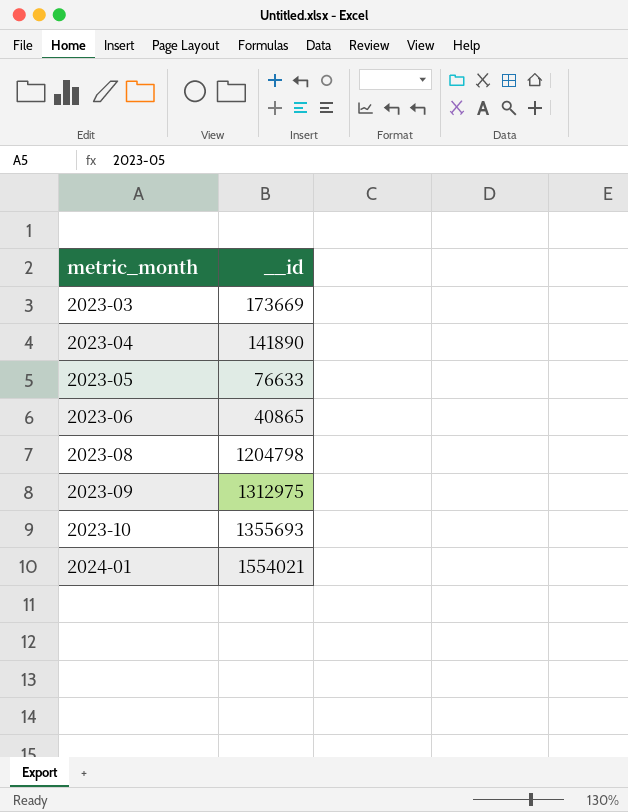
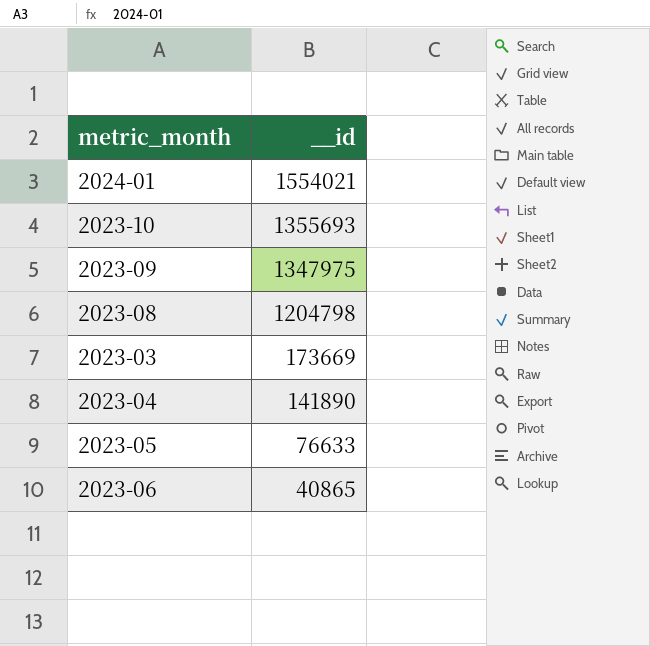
row order: metric_month ascending -> __id descending
2023-09 | __id: 1312975 -> 1347975

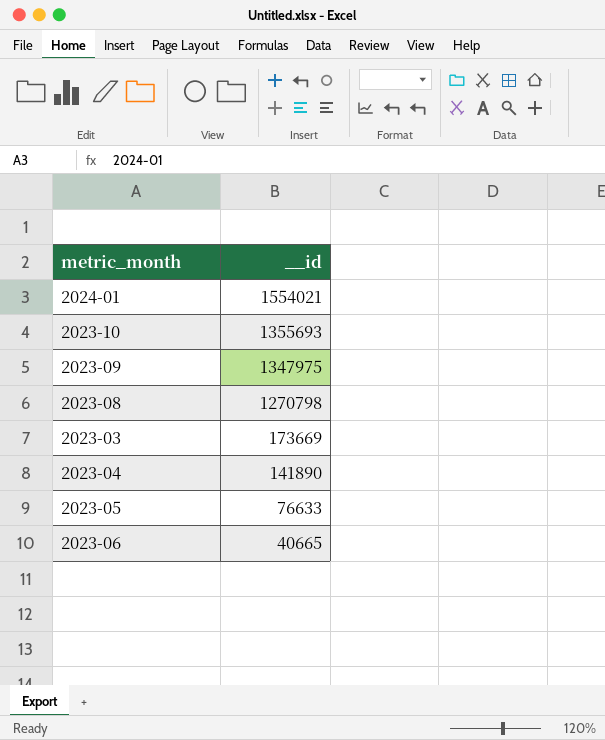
2023-08 | __id: 1204798 -> 1270798
2023-06 | __id: 40865 -> 40665

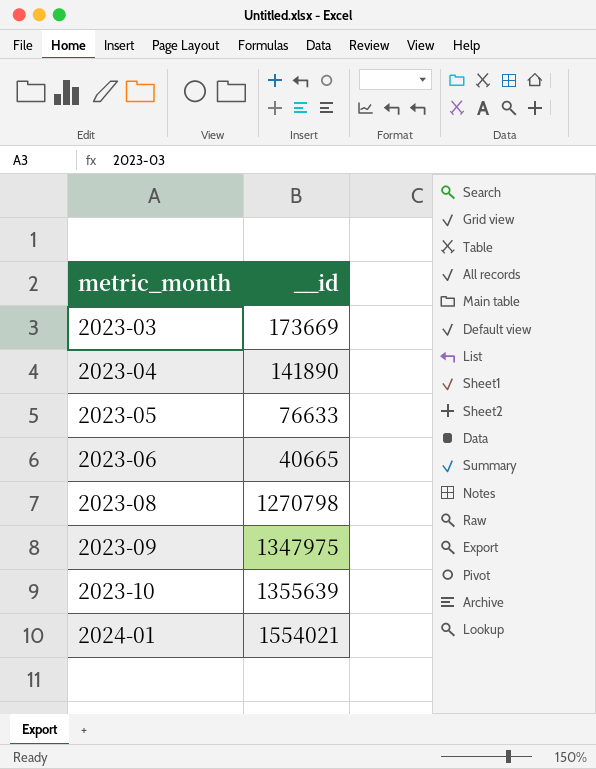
row order: __id descending -> metric_month ascending
2023-10 | __id: 1355693 -> 1355639

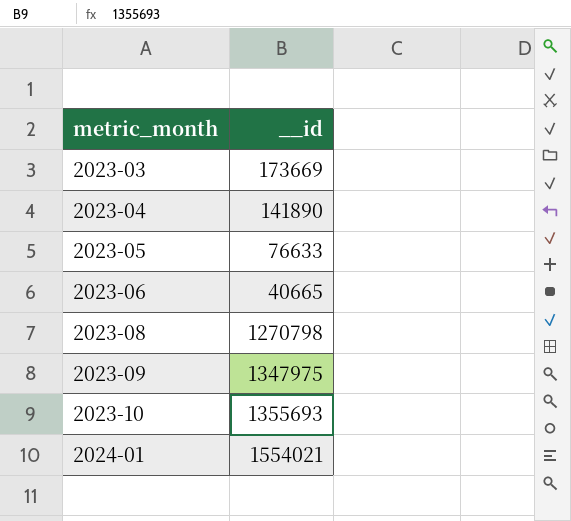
2023-10 | __id: 1355639 -> 1355693

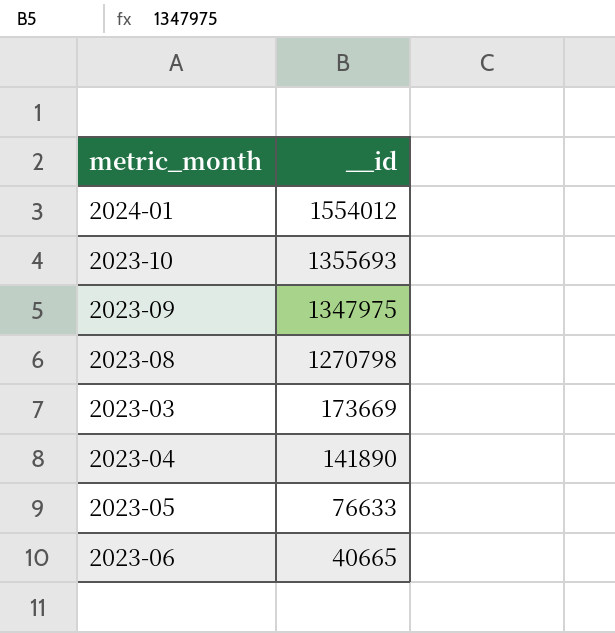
row order: metric_month ascending -> __id descending
2024-01 | __id: 1554021 -> 1554012

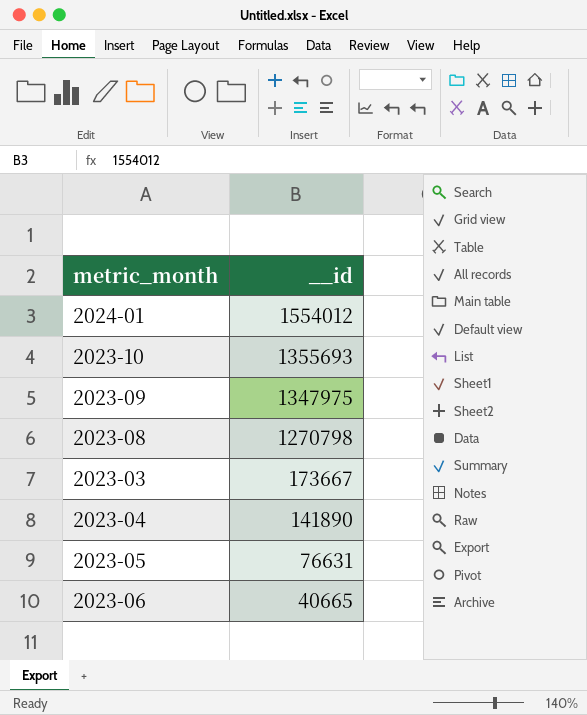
2023-03 | __id: 173669 -> 173667
2023-05 | __id: 76633 -> 76631

